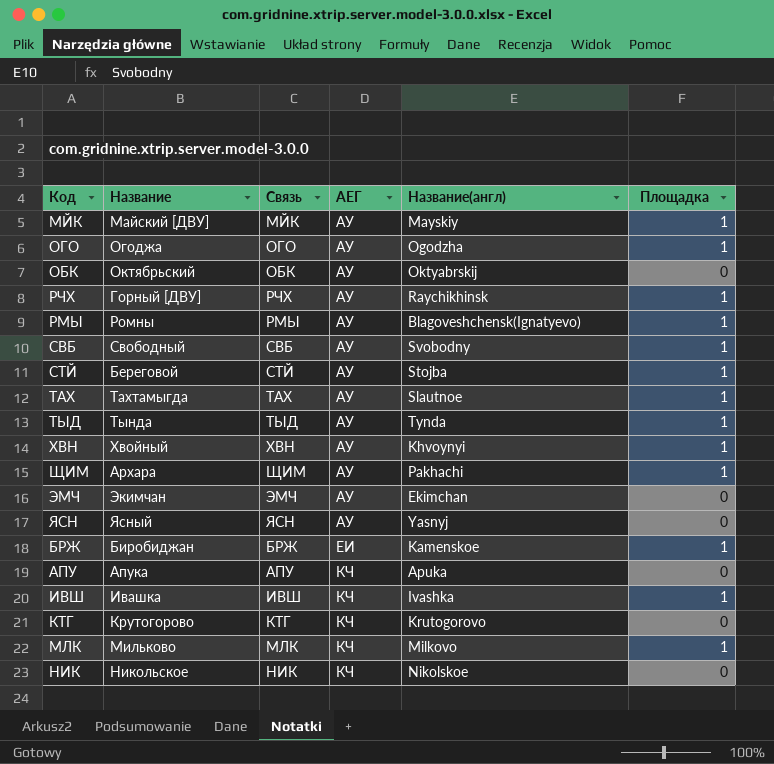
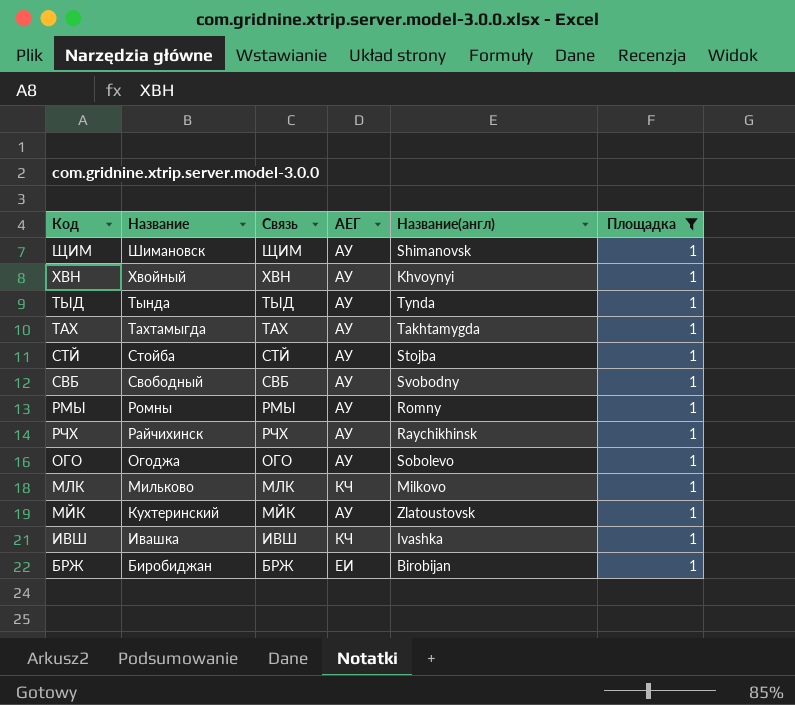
filter: none -> Площадка = 1
row order: АЕГ ascending -> Название descending
ЩИМ | Название: Архара -> Шимановск
ЩИМ | Название(англ): Pakhachi -> Shimanovsk
ТАХ | Название(англ): Slautnoe -> Takhtamygda
СТЙ | Название: Береговой -> Стойба
РМЫ | Название(англ): Blagoveshchensk(Ignatyevo) -> Romny
РЧХ | Название: Горный [ДВУ] -> Райчихинск
ОГО | Название(англ): Ogodzha -> Sobolevo
МЙК | Название: Майский [ДВУ] -> Кухтеринский
МЙК | Название(англ): Mayskiy -> Zlatoustovsk
БРЖ | Название(англ): Kamenskoe -> Birobijan

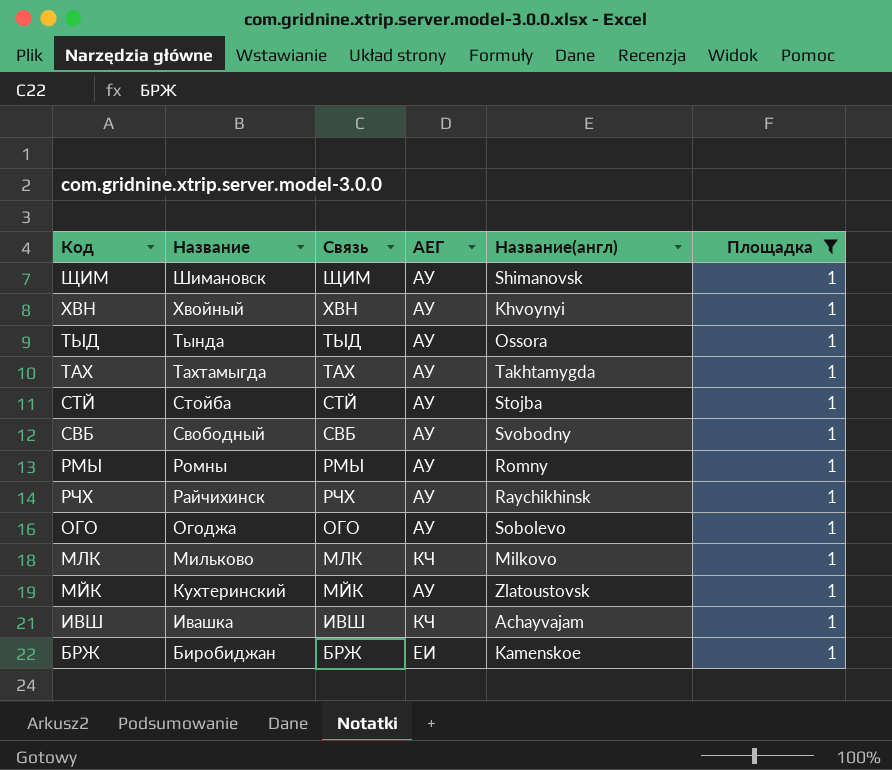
ТЫД | Название(англ): Tynda -> Ossora
ИВШ | Название(англ): Ivashka -> Achayvajam
БРЖ | Название(англ): Birobijan -> Kamenskoe

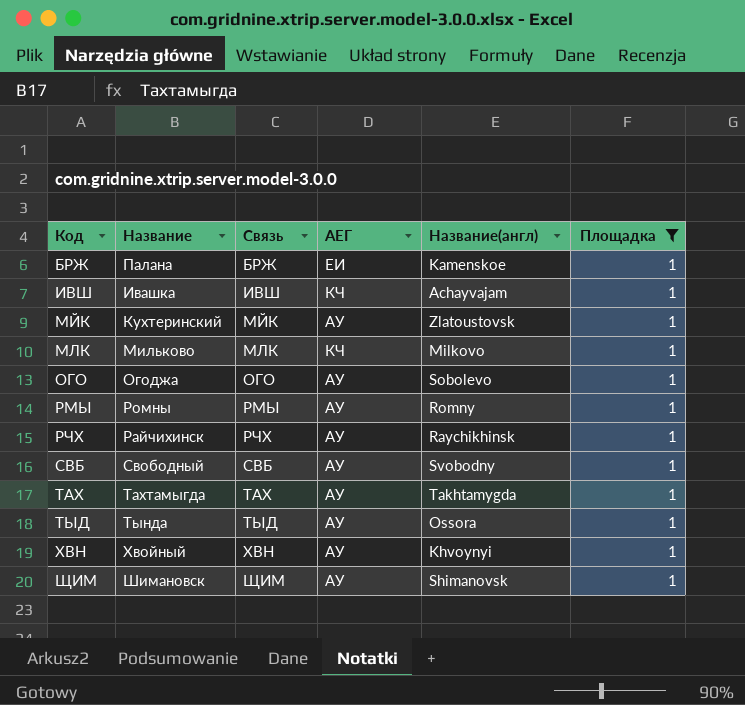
row order: Название descending -> Код ascending
row СТЙ: Стойба | СТЙ | АУ | Stojba | 1 -> none
БРЖ | Название: Биробиджан -> Палана

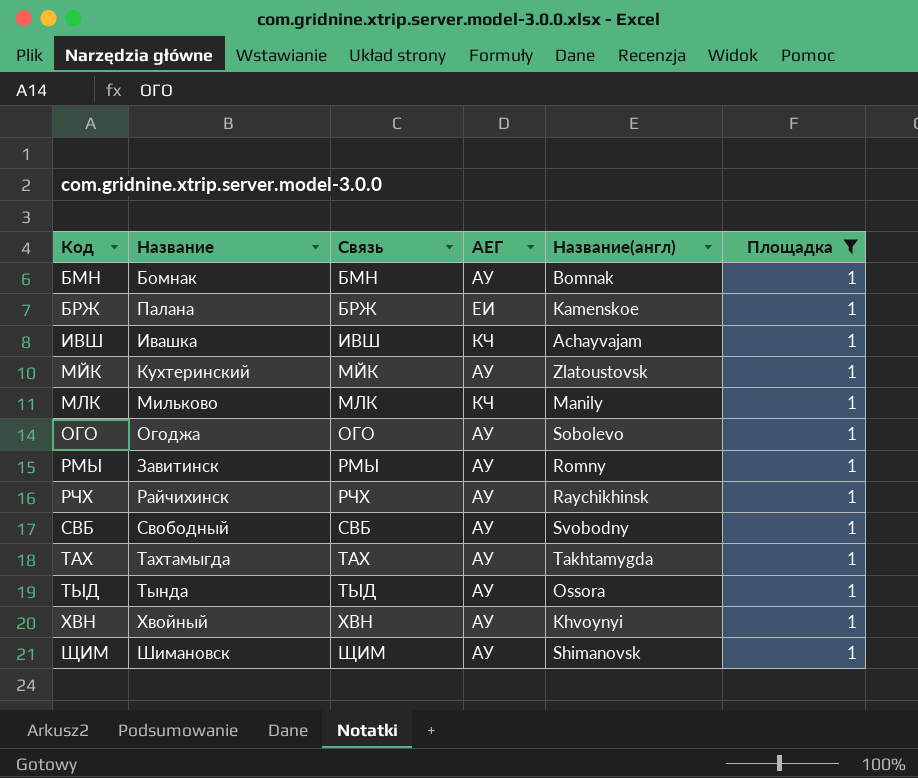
row БМН: none -> Бомнак | БМН | АУ | Bomnak | 1
МЛК | Название(англ): Milkovo -> Manily
РМЫ | Название: Ромны -> Завитинск

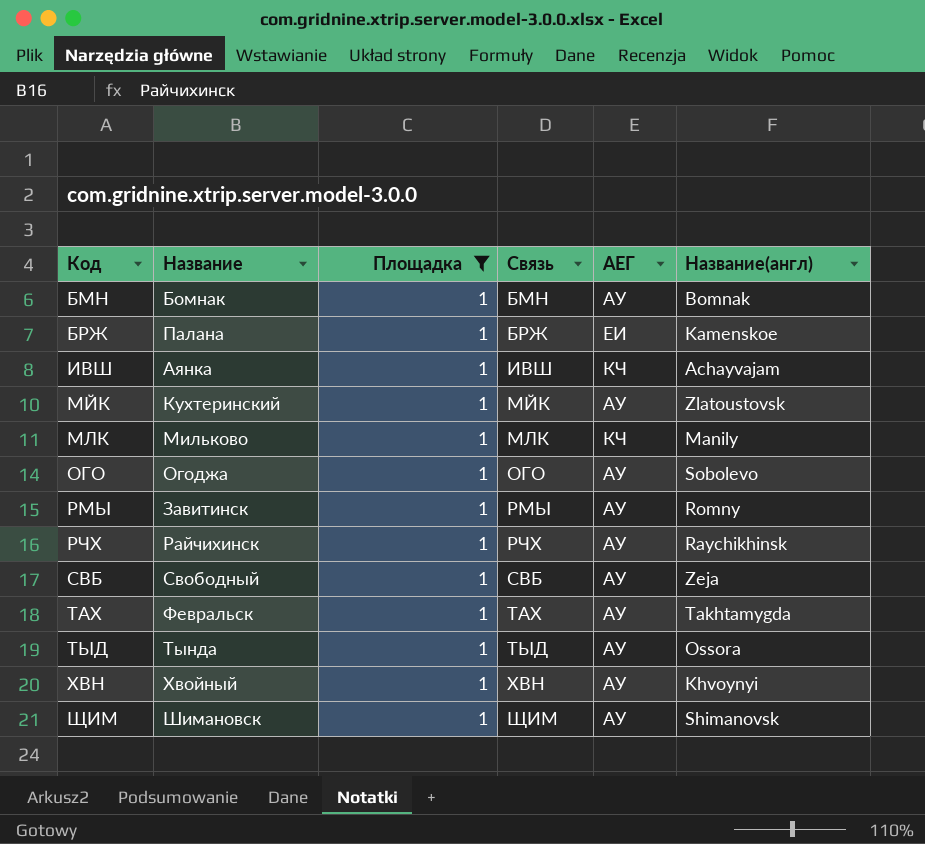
column Площадка | position: 6 -> 3
ИВШ | Название: Ивашка -> Аянка
СВБ | Название(англ): Svobodny -> Zeja
ТАХ | Название: Тахтамыгда -> Февральск

